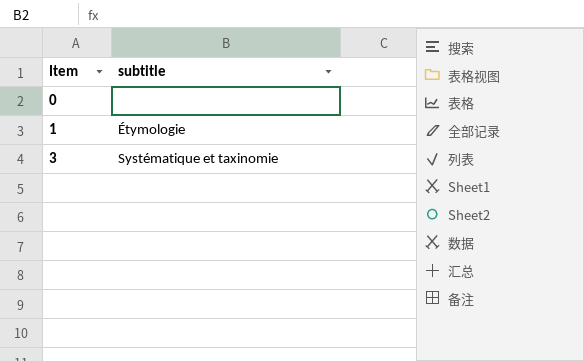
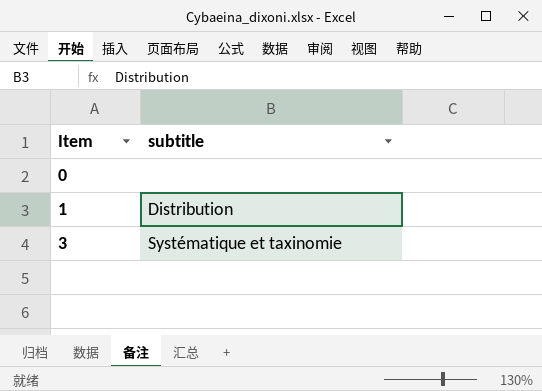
1 | subtitle: Étymologie -> Distribution

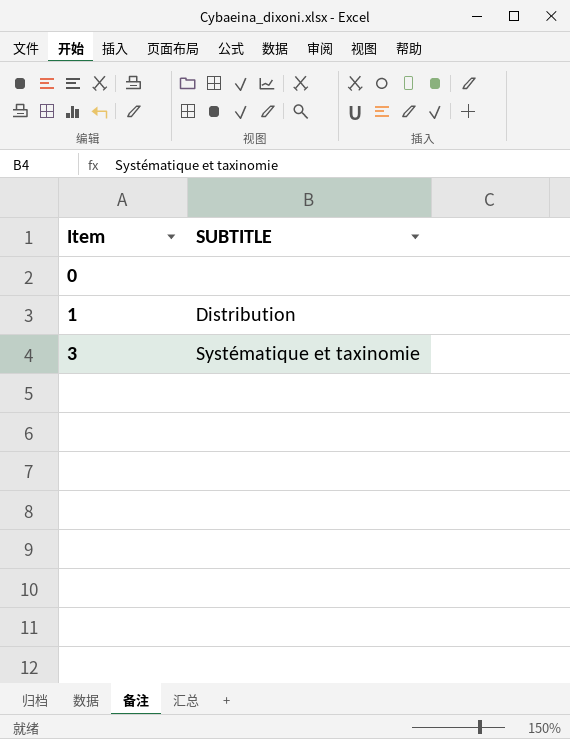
column name: subtitle -> SUBTITLE

